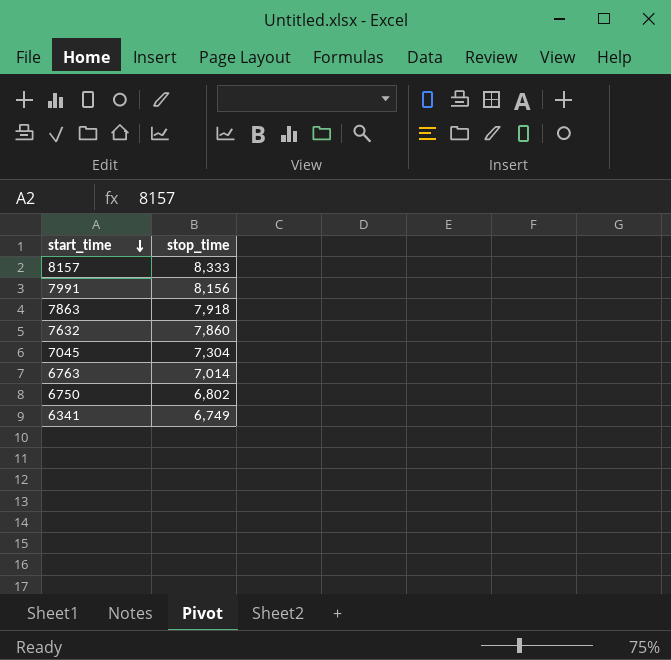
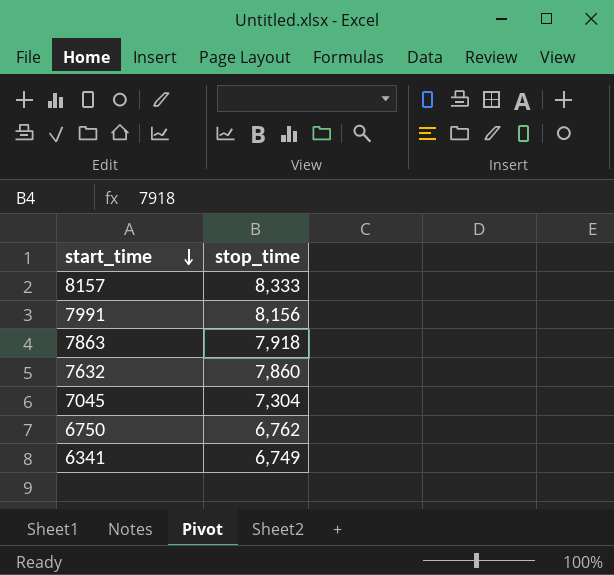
row 6763: 7,014 -> none
6750 | stop_time: 6,802 -> 6,762

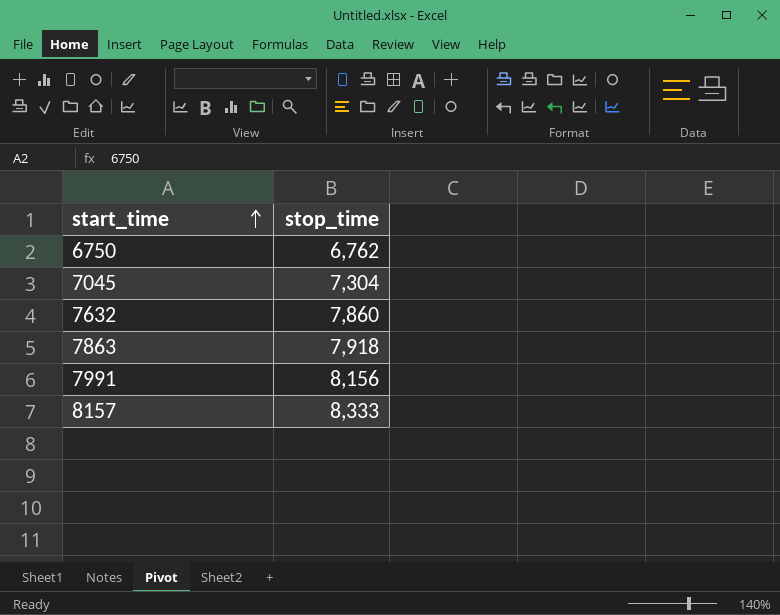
row order: start_time descending -> start_time ascending
row 6341: 6,749 -> none

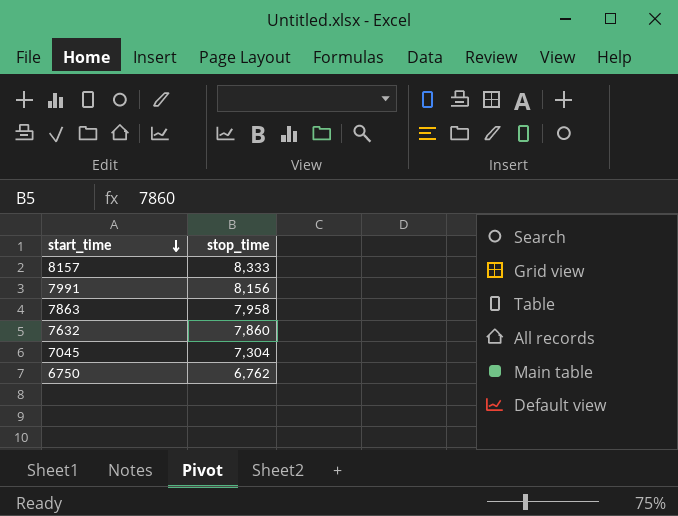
row order: start_time ascending -> start_time descending
7863 | stop_time: 7,918 -> 7,958

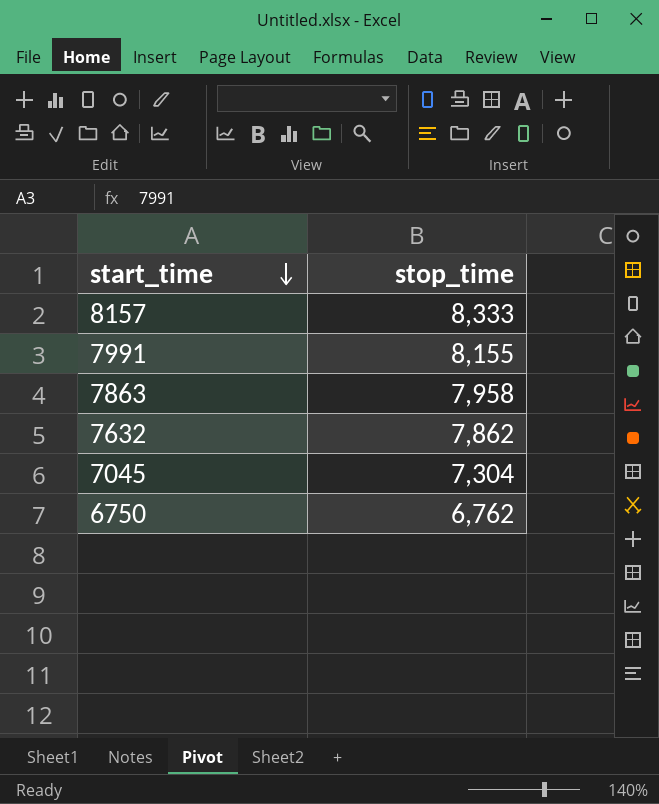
7991 | stop_time: 8,156 -> 8,155
7632 | stop_time: 7,860 -> 7,862

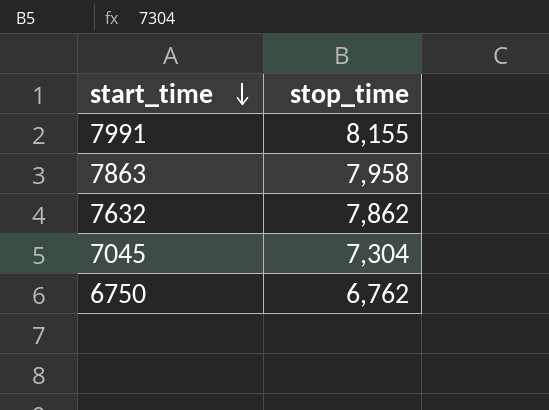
row 8157: 8,333 -> none

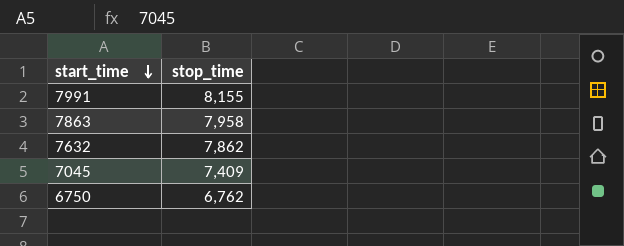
7045 | stop_time: 7,304 -> 7,409

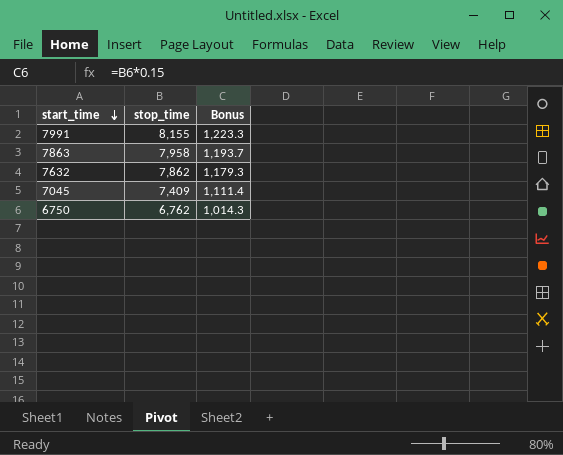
column Bonus | formula: none -> [stop_time] * 0.15

